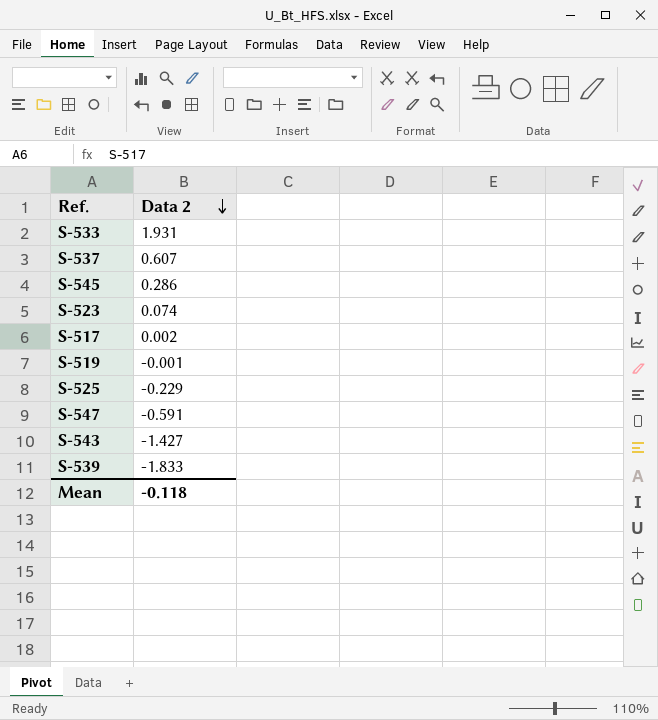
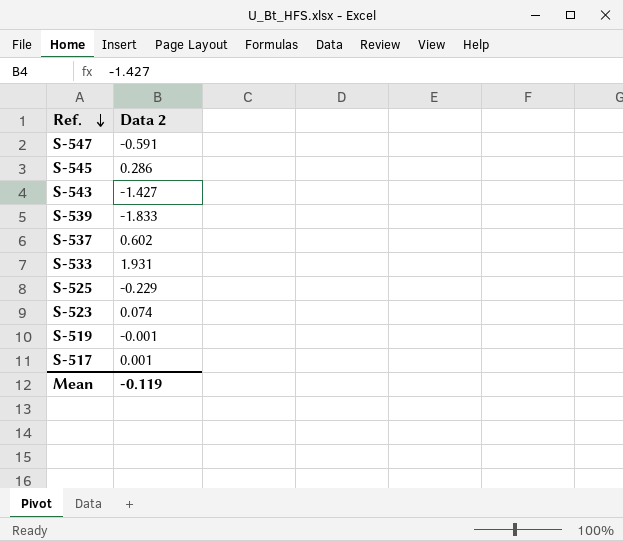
row order: Data 2 descending -> Ref. descending
S-537 | Data 2: 0.607 -> 0.602
S-517 | Data 2: 0.002 -> 0.001
Mean | Data 2: -0.118 -> -0.119

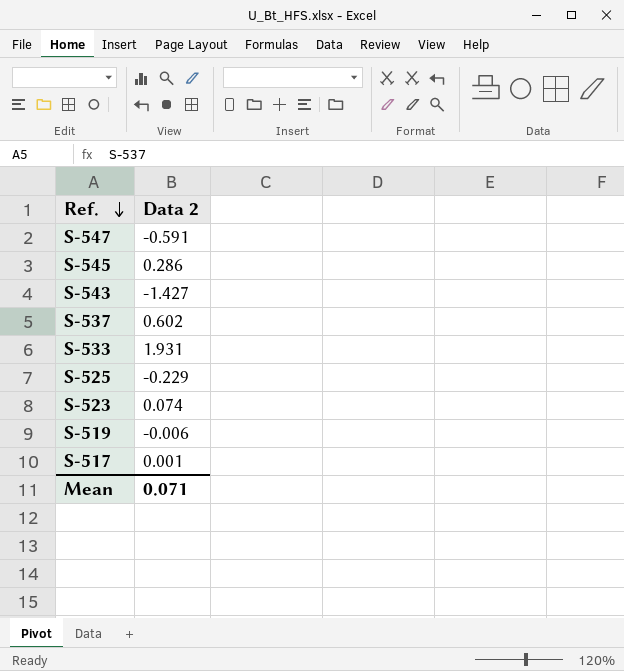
row S-539: -1.833 -> none
S-519 | Data 2: -0.001 -> -0.006
Mean | Data 2: -0.119 -> 0.071

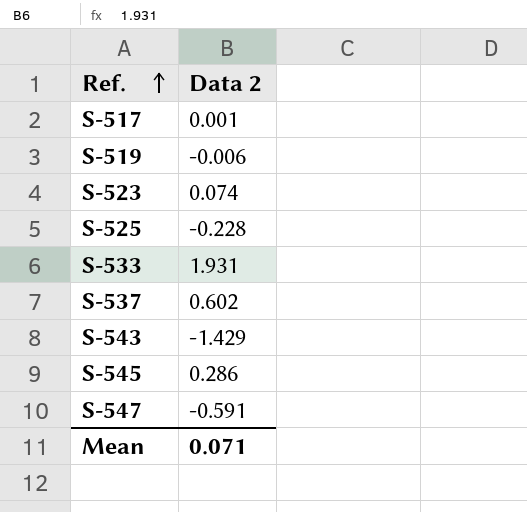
row order: Ref. descending -> Ref. ascending
S-525 | Data 2: -0.229 -> -0.228
S-543 | Data 2: -1.427 -> -1.429

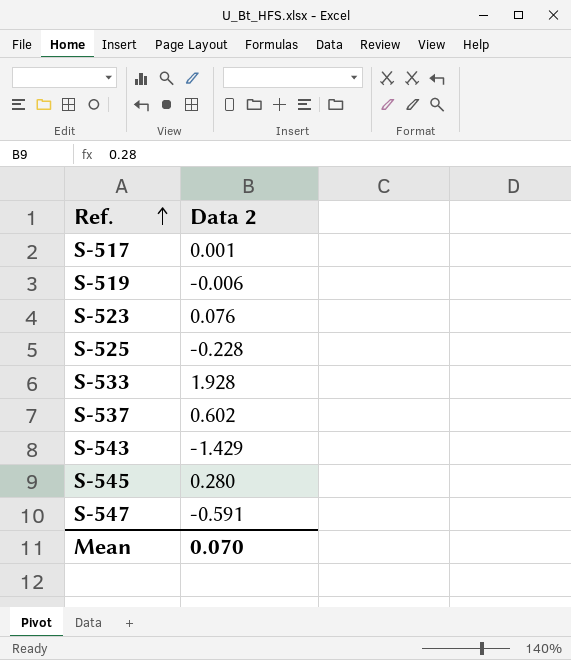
S-523 | Data 2: 0.074 -> 0.076
S-533 | Data 2: 1.931 -> 1.928
S-545 | Data 2: 0.286 -> 0.280
Mean | Data 2: 0.071 -> 0.070

